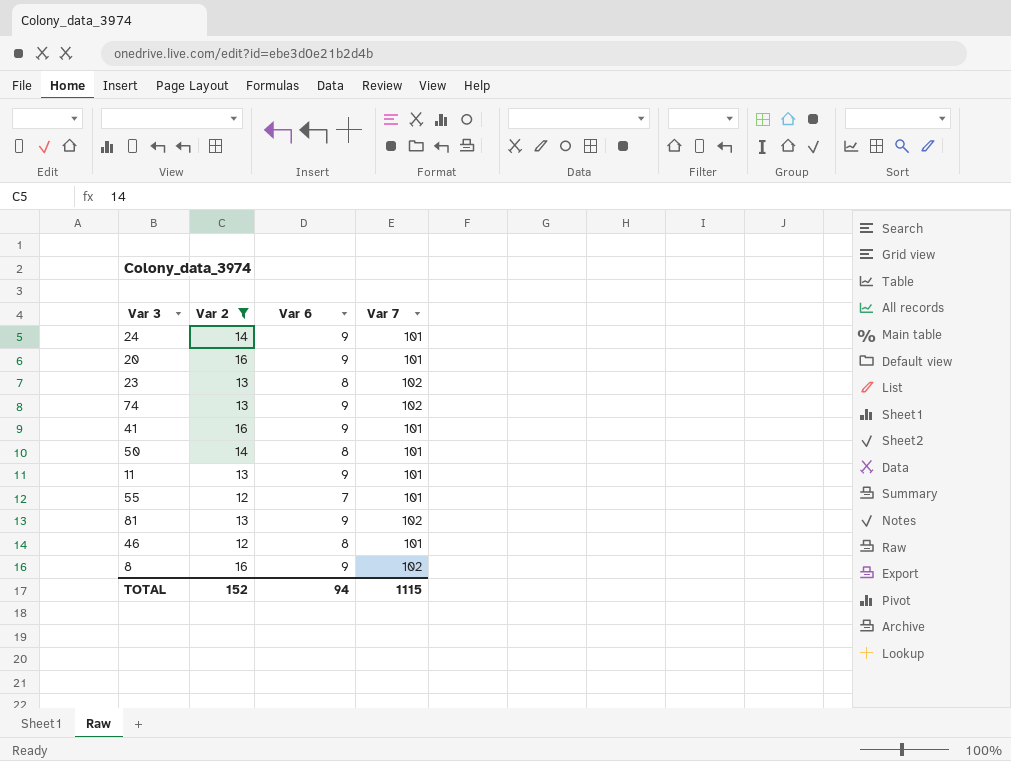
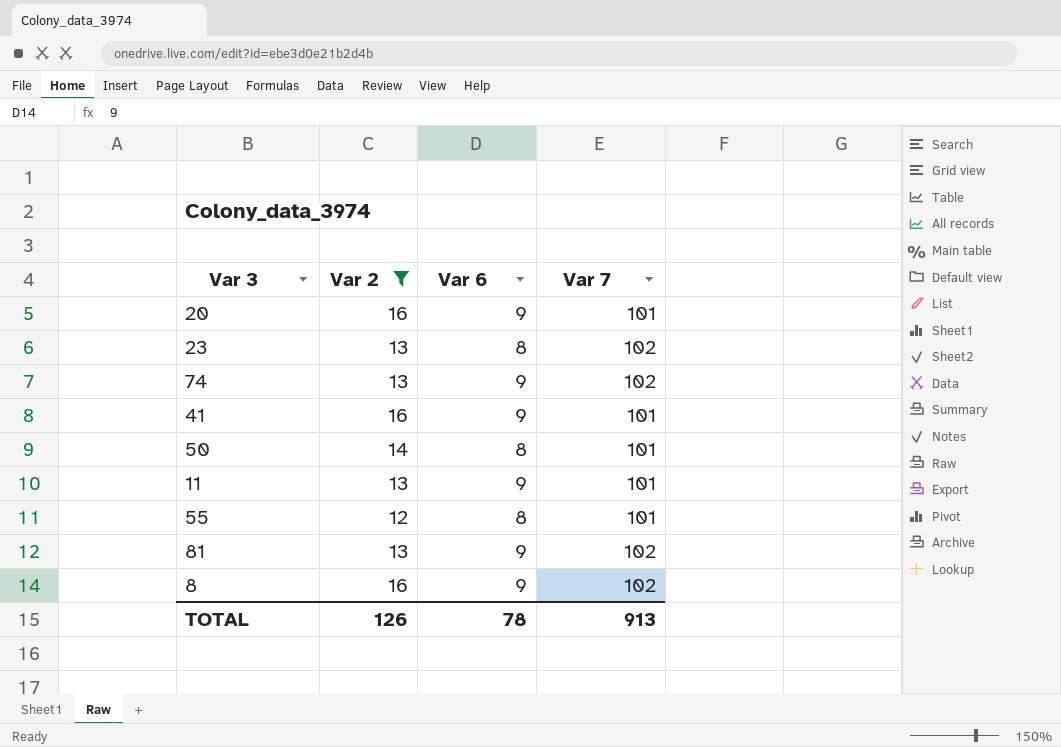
row 24: 14 | 9 | 101 -> none
row 46: 12 | 8 | 101 -> none
55 | Var 6: 7 -> 8
TOTAL | Var 2: 152 -> 126
TOTAL | Var 6: 94 -> 78
TOTAL | Var 7: 1115 -> 913

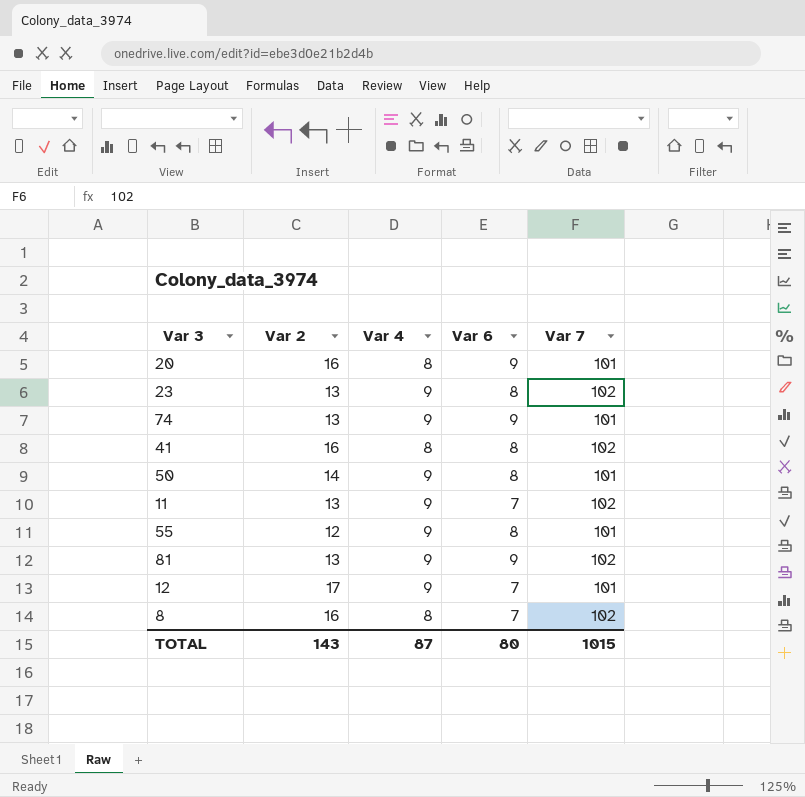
filter: Var 2 != 17 -> none
column Var 4 | position: none -> 3
74 | Var 7: 102 -> 101
41 | Var 6: 9 -> 8
41 | Var 7: 101 -> 102
11 | Var 6: 9 -> 7
11 | Var 7: 101 -> 102
8 | Var 6: 9 -> 7
TOTAL | Var 2: 126 -> 143
TOTAL | Var 6: 78 -> 80
TOTAL | Var 7: 913 -> 1015

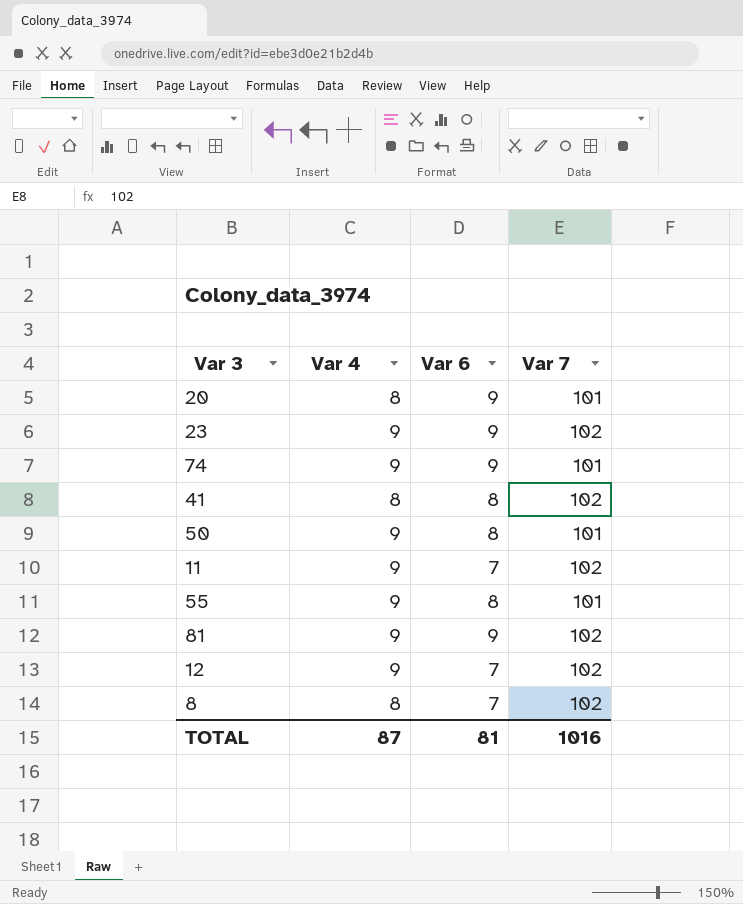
column Var 2 | position: 2 -> none
23 | Var 6: 8 -> 9
12 | Var 7: 101 -> 102
TOTAL | Var 6: 80 -> 81
TOTAL | Var 7: 1015 -> 1016

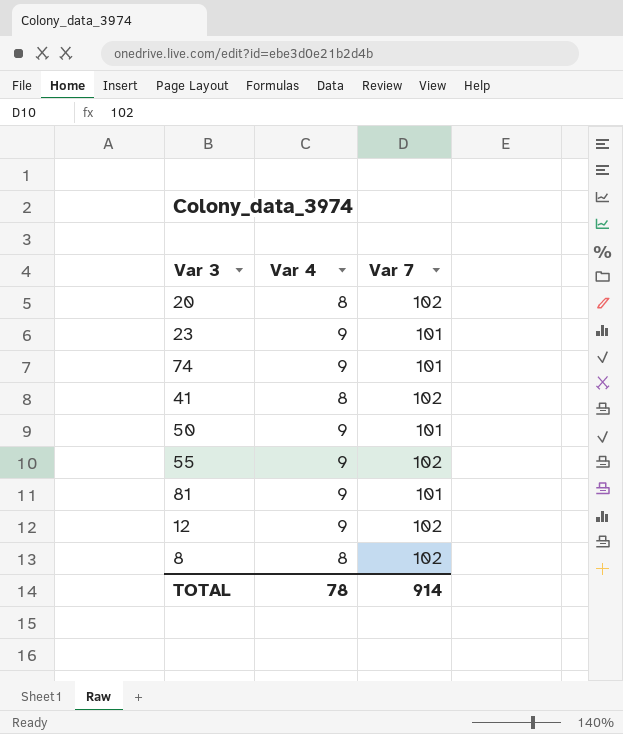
column Var 6 | position: 3 -> none
row 11: 9 | 7 | 102 -> none
20 | Var 7: 101 -> 102
23 | Var 7: 102 -> 101
55 | Var 7: 101 -> 102
81 | Var 7: 102 -> 101
TOTAL | Var 4: 87 -> 78
TOTAL | Var 7: 1016 -> 914

